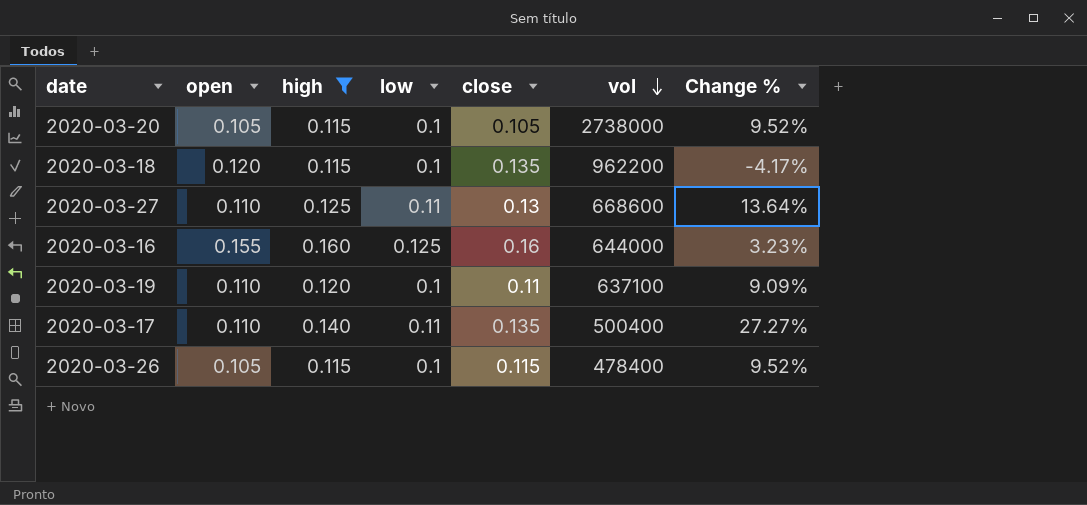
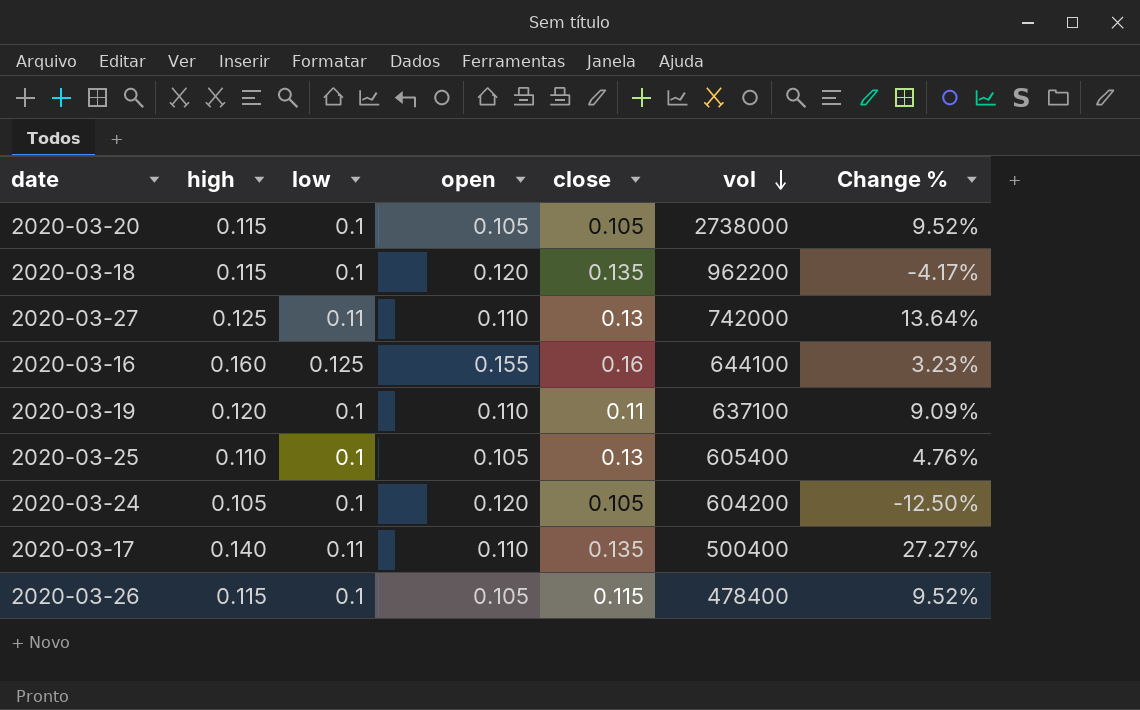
filter: high >= 0.115 -> none
column open | position: 2 -> 4
2020-03-27 | vol: 668600 -> 742000
2020-03-16 | vol: 644000 -> 644100

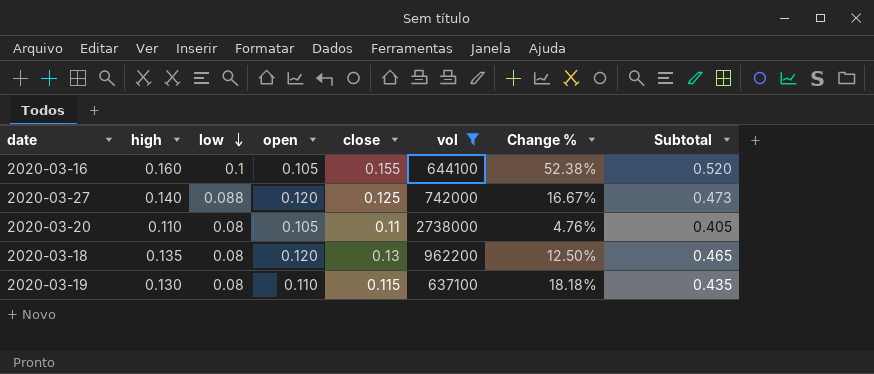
filter: none -> vol >= 637100
row order: vol descending -> low descending
column Subtotal | formula: none -> [high] + [low] + [open] + [close]
2020-03-16 | low: 0.125 -> 0.1
2020-03-16 | open: 0.155 -> 0.105
2020-03-16 | close: 0.16 -> 0.155
2020-03-16 | Change %: 3.23% -> 52.38%
2020-03-27 | high: 0.125 -> 0.140
2020-03-27 | low: 0.11 -> 0.088
2020-03-27 | open: 0.110 -> 0.120
2020-03-27 | close: 0.13 -> 0.125
2020-03-27 | Change %: 13.64% -> 16.67%
2020-03-20 | high: 0.115 -> 0.110
2020-03-20 | low: 0.1 -> 0.08
2020-03-20 | close: 0.105 -> 0.11
2020-03-20 | Change %: 9.52% -> 4.76%
2020-03-18 | high: 0.115 -> 0.135
2020-03-18 | low: 0.1 -> 0.08
2020-03-18 | close: 0.135 -> 0.13
2020-03-18 | Change %: -4.17% -> 12.50%
2020-03-19 | high: 0.120 -> 0.130
2020-03-19 | low: 0.1 -> 0.08
2020-03-19 | close: 0.11 -> 0.115
2020-03-19 | Change %: 9.09% -> 18.18%

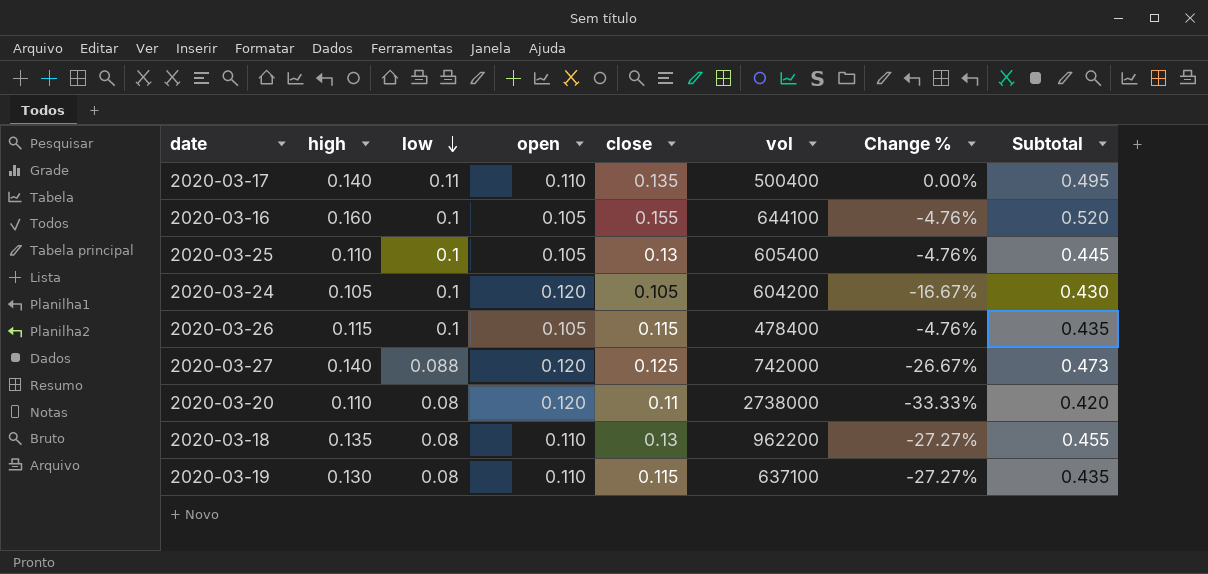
filter: vol >= 637100 -> none
column Change % | formula: ([high] - [open]) / [open] -> ([low] - [open]) / [open]
2020-03-20 | open: 0.105 -> 0.120
2020-03-20 | Subtotal: 0.405 -> 0.420
2020-03-18 | open: 0.120 -> 0.110
2020-03-18 | Subtotal: 0.465 -> 0.455

